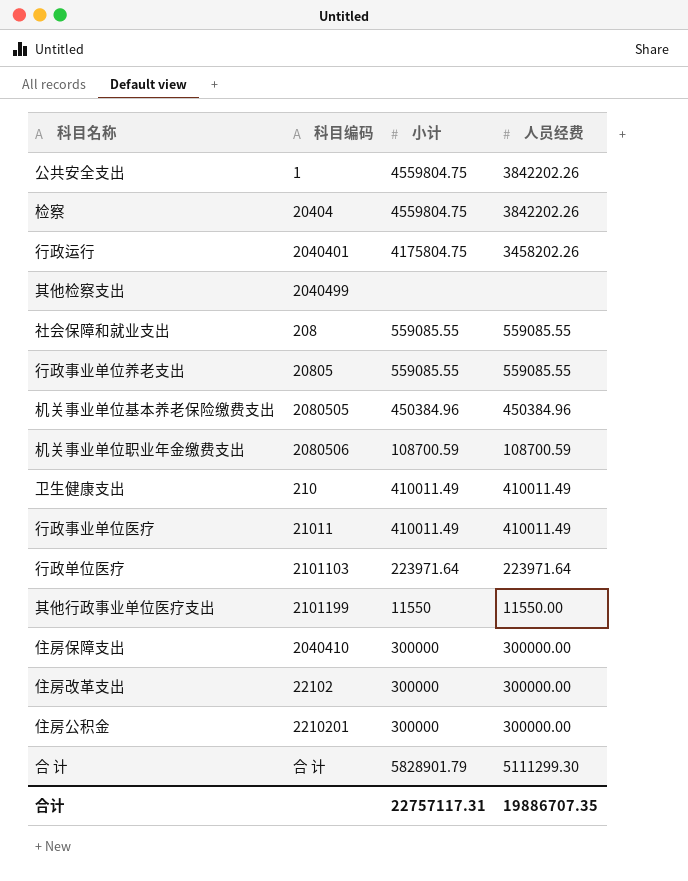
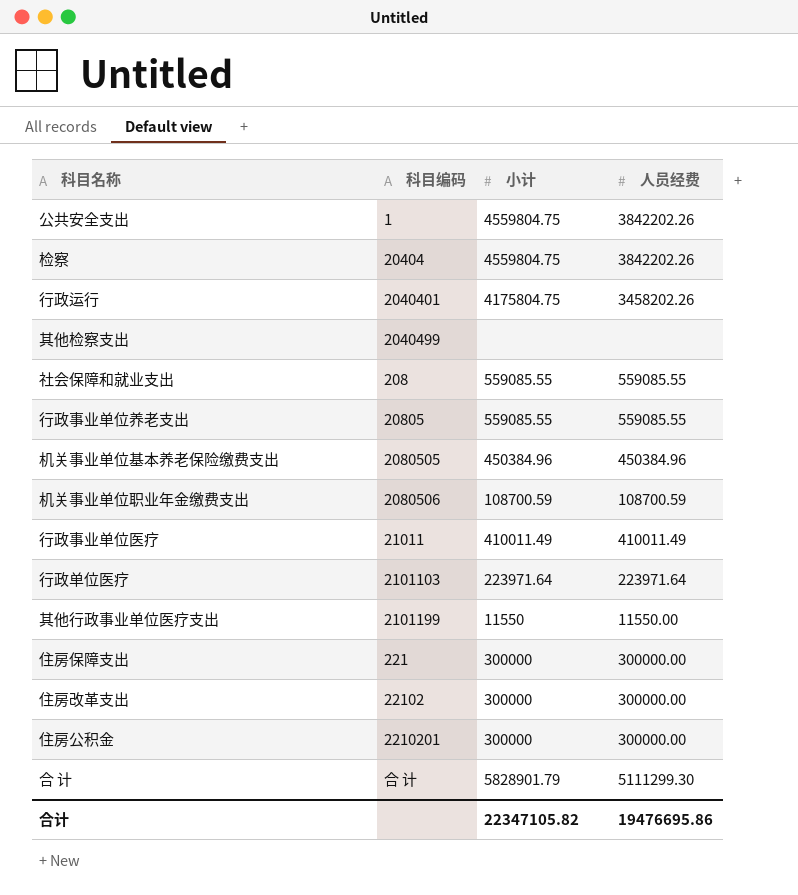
row 卫生健康支出: 210 | 410011.49 | 410011.49 -> none
住房保障支出 | 科目编码: 2040410 -> 221
合计 | 小计: 22757117.31 -> 22347105.82
合计 | 人员经费: 19886707.35 -> 19476695.86

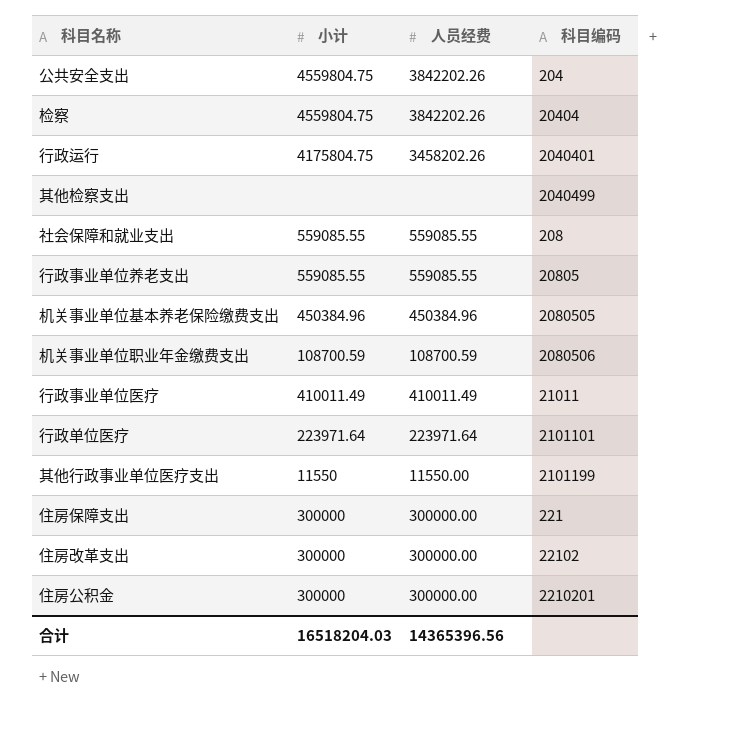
column 科目编码 | position: 2 -> 4
row 合 计: 合 计 | 5828901.79 | 5111299.30 -> none
公共安全支出 | 科目编码: 1 -> 204
行政单位医疗 | 科目编码: 2101103 -> 2101101
合计 | 小计: 22347105.82 -> 16518204.03
合计 | 人员经费: 19476695.86 -> 14365396.56

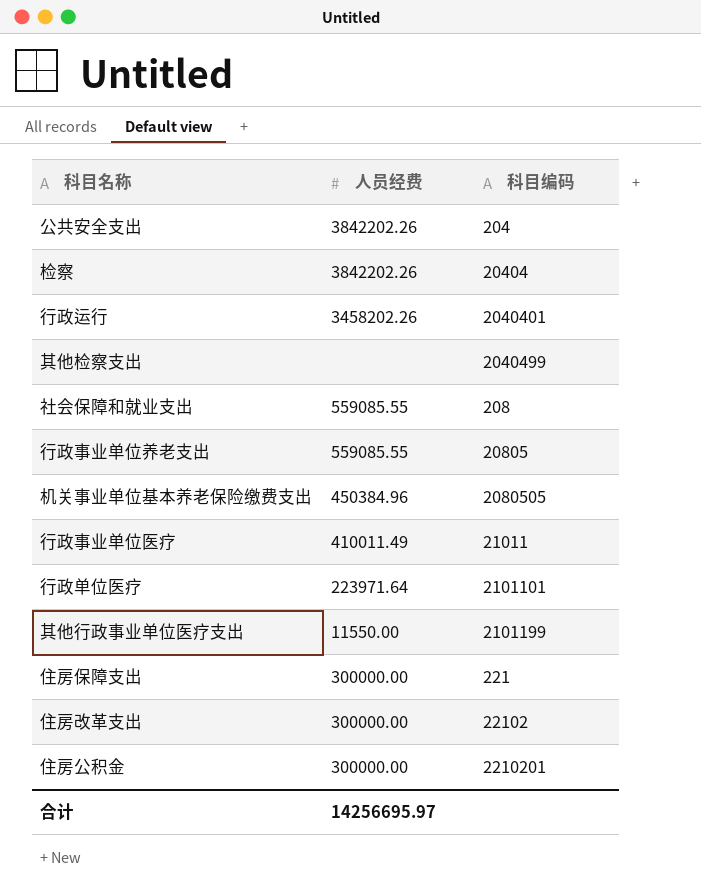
column 小计 | position: 2 -> none
row 机关事业单位职业年金缴费支出: 108700.59 | 108700.59 | 2080506 -> none
合计 | 人员经费: 14365396.56 -> 14256695.97

